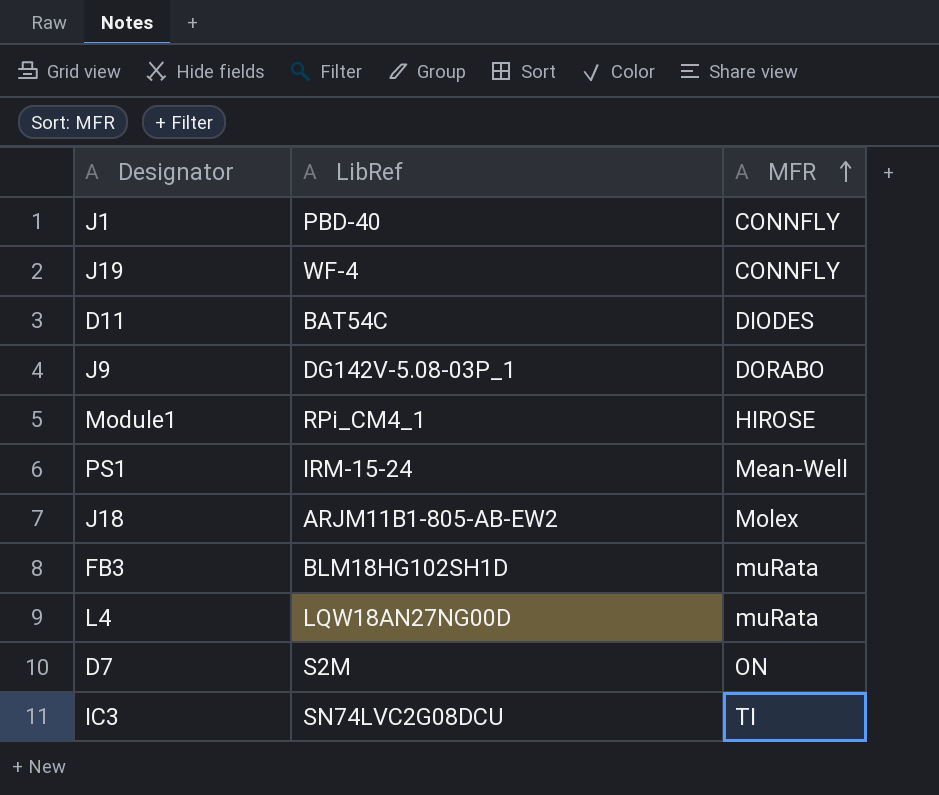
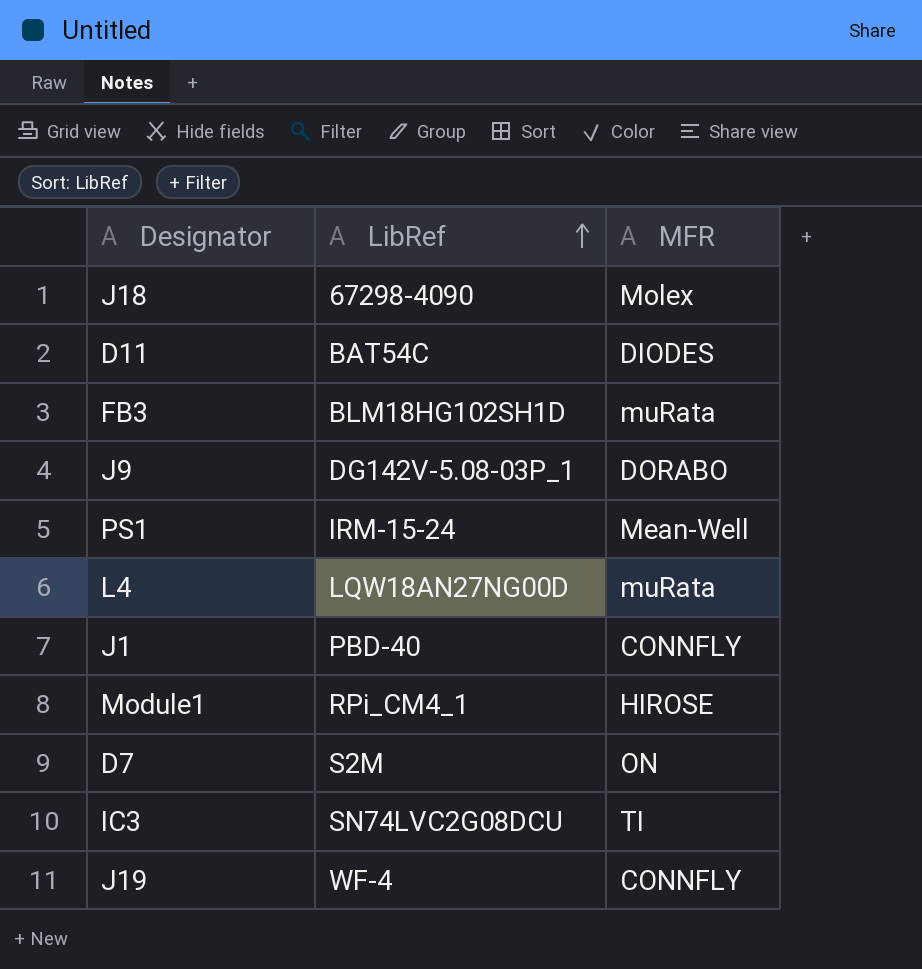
row order: MFR ascending -> LibRef ascending
J18 | LibRef: ARJM11B1-805-AB-EW2 -> 67298-4090

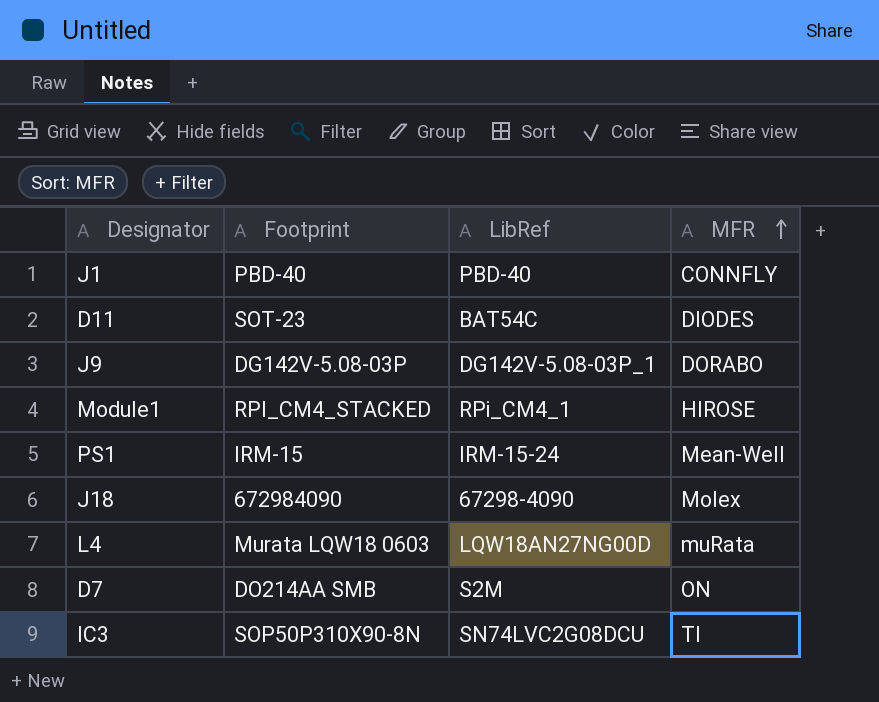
row order: LibRef ascending -> MFR ascending
column Footprint | position: none -> 2
row FB3: BLM18HG102SH1D | muRata -> none
row J19: WF-4 | CONNFLY -> none

